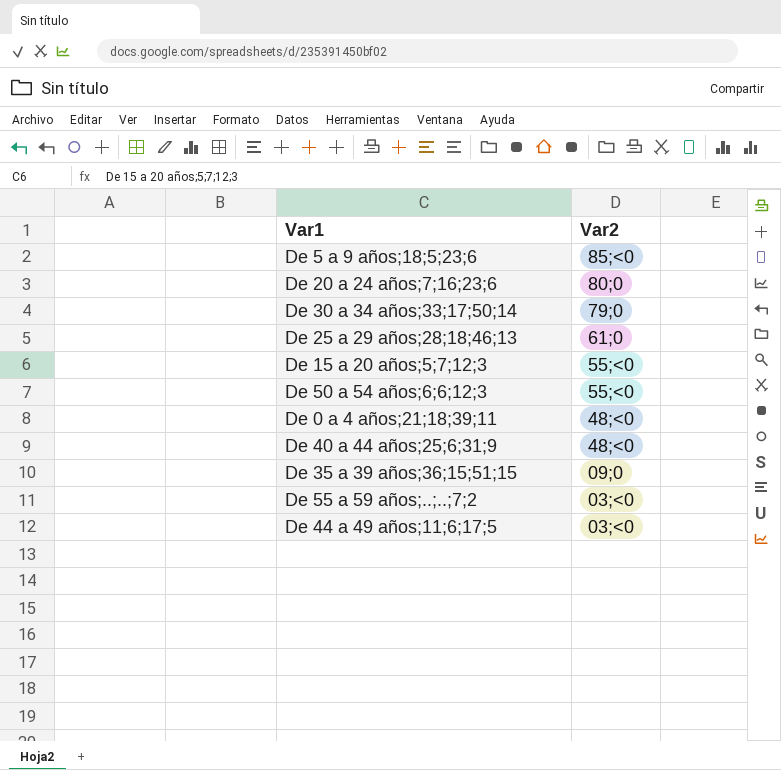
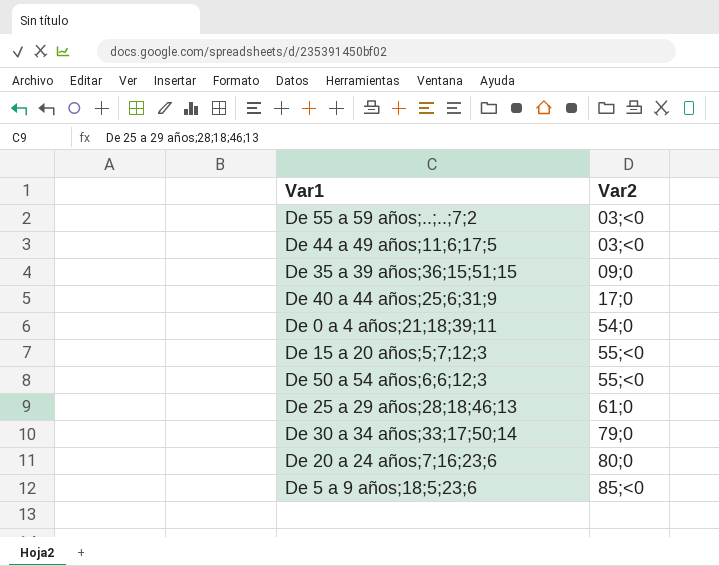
row order: Var2 descending -> Var2 ascending
De 40 a 44 años;25;6;31;9 | Var2: 48;<0 -> 17;0
De 0 a 4 años;21;18;39;11 | Var2: 48;<0 -> 54;0

